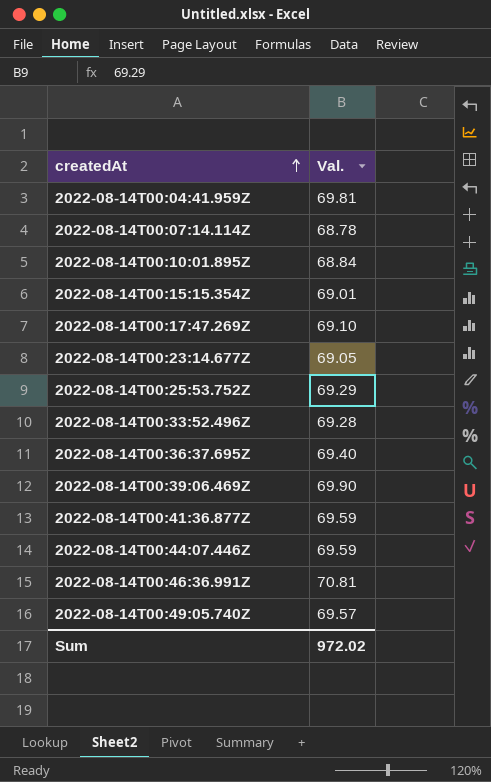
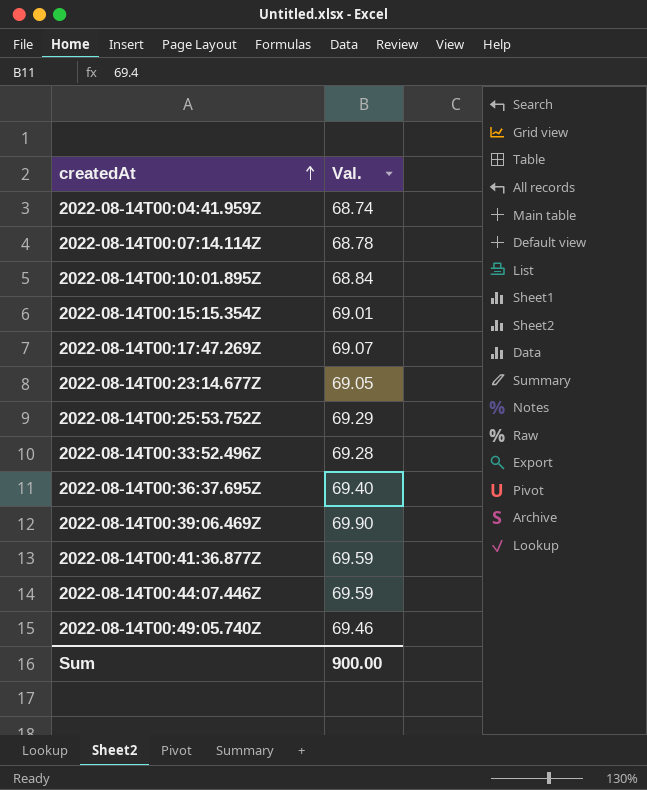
row 2022-08-14T00:46:36.991Z: 70.81 -> none
2022-08-14T00:04:41.959Z | Val.: 69.81 -> 68.74
2022-08-14T00:17:47.269Z | Val.: 69.10 -> 69.07
2022-08-14T00:49:05.740Z | Val.: 69.57 -> 69.46
Sum | Val.: 972.02 -> 900.00

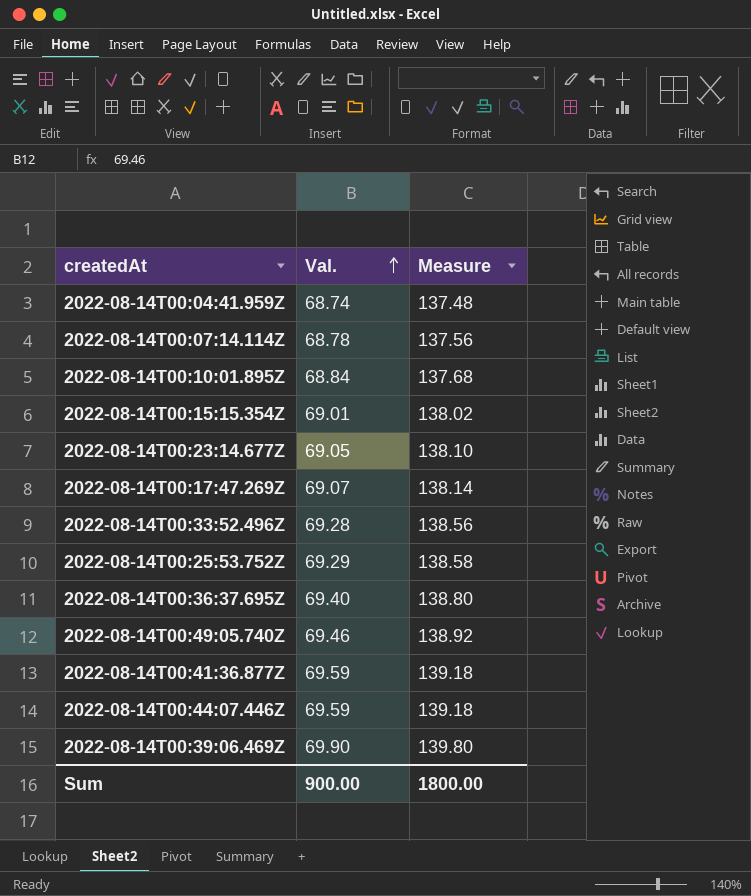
row order: createdAt ascending -> Val. ascending
column Measure | formula: none -> [Val.] * 2

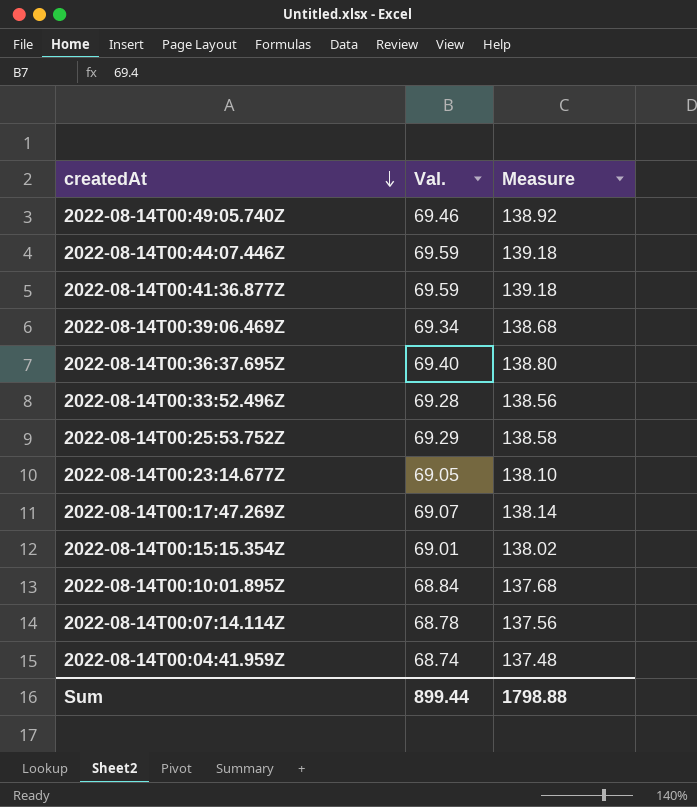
row order: Val. ascending -> createdAt descending
2022-08-14T00:39:06.469Z | Val.: 69.90 -> 69.34
2022-08-14T00:39:06.469Z | Measure: 139.80 -> 138.68
Sum | Val.: 900.00 -> 899.44
Sum | Measure: 1800.00 -> 1798.88

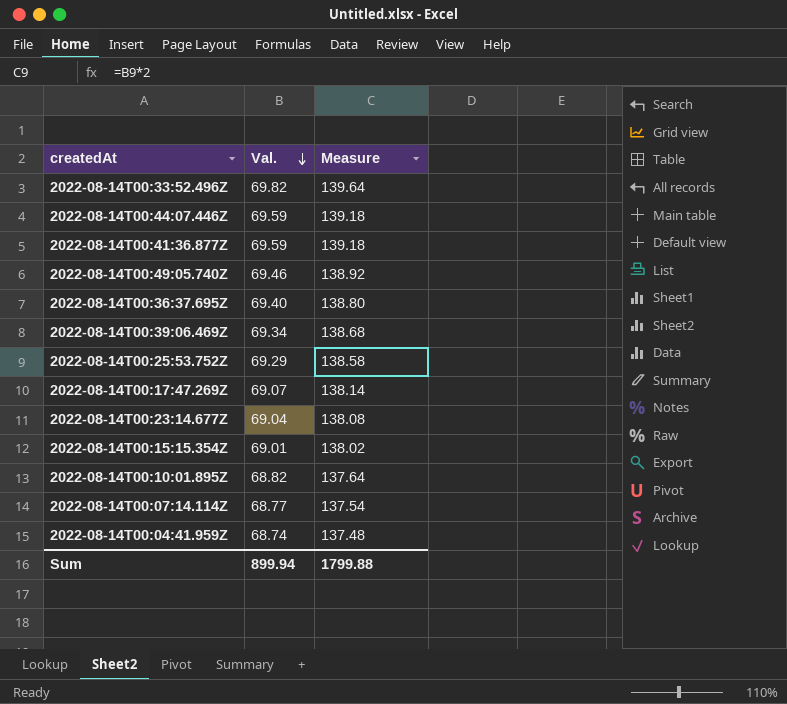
row order: createdAt descending -> Val. descending
2022-08-14T00:33:52.496Z | Val.: 69.28 -> 69.82
2022-08-14T00:33:52.496Z | Measure: 138.56 -> 139.64
2022-08-14T00:23:14.677Z | Val.: 69.05 -> 69.04
2022-08-14T00:23:14.677Z | Measure: 138.10 -> 138.08
2022-08-14T00:10:01.895Z | Val.: 68.84 -> 68.82
2022-08-14T00:10:01.895Z | Measure: 137.68 -> 137.64
2022-08-14T00:07:14.114Z | Val.: 68.78 -> 68.77
2022-08-14T00:07:14.114Z | Measure: 137.56 -> 137.54
Sum | Val.: 899.44 -> 899.94
Sum | Measure: 1798.88 -> 1799.88

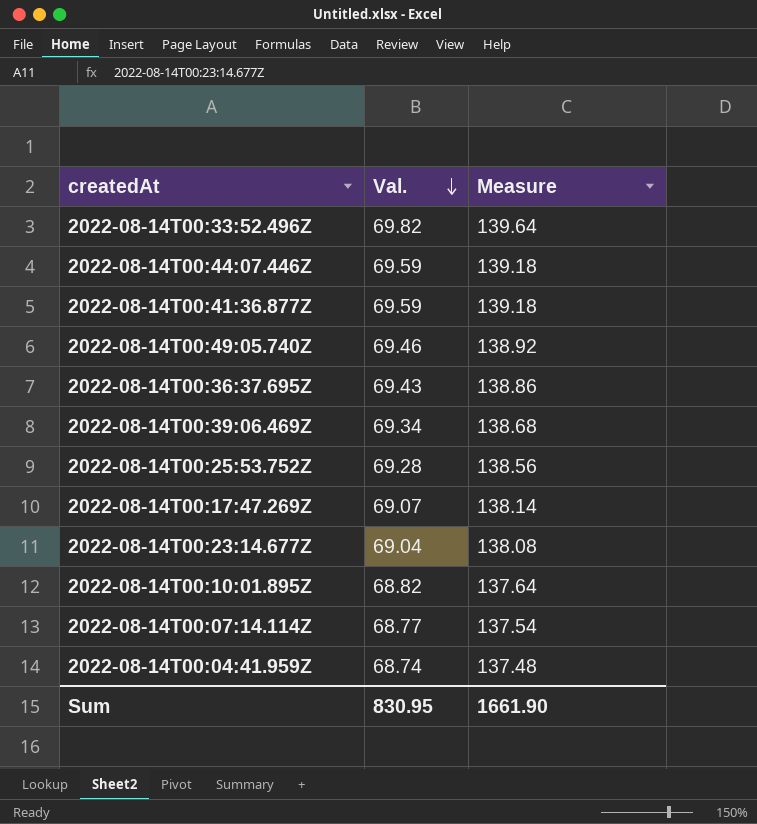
row 2022-08-14T00:15:15.354Z: 69.01 | 138.02 -> none
2022-08-14T00:36:37.695Z | Val.: 69.40 -> 69.43
2022-08-14T00:36:37.695Z | Measure: 138.80 -> 138.86
2022-08-14T00:25:53.752Z | Val.: 69.29 -> 69.28
2022-08-14T00:25:53.752Z | Measure: 138.58 -> 138.56
Sum | Val.: 899.94 -> 830.95
Sum | Measure: 1799.88 -> 1661.90

